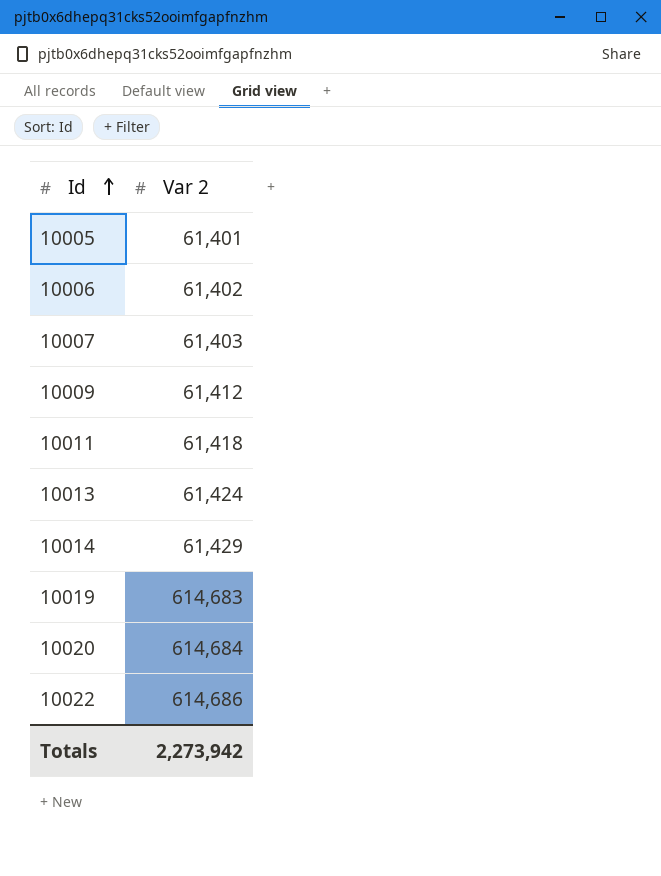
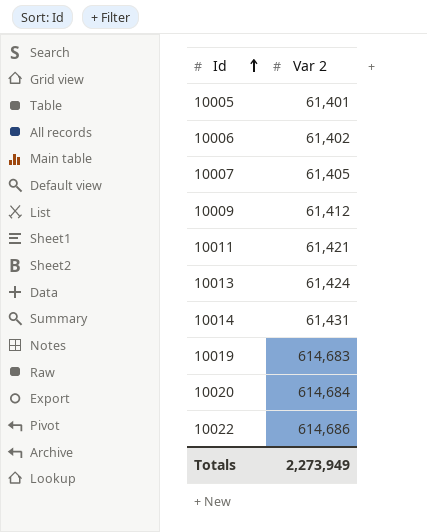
10007 | Var 2: 61,403 -> 61,405
10011 | Var 2: 61,418 -> 61,421
10014 | Var 2: 61,429 -> 61,431
Totals | Var 2: 2,273,942 -> 2,273,949

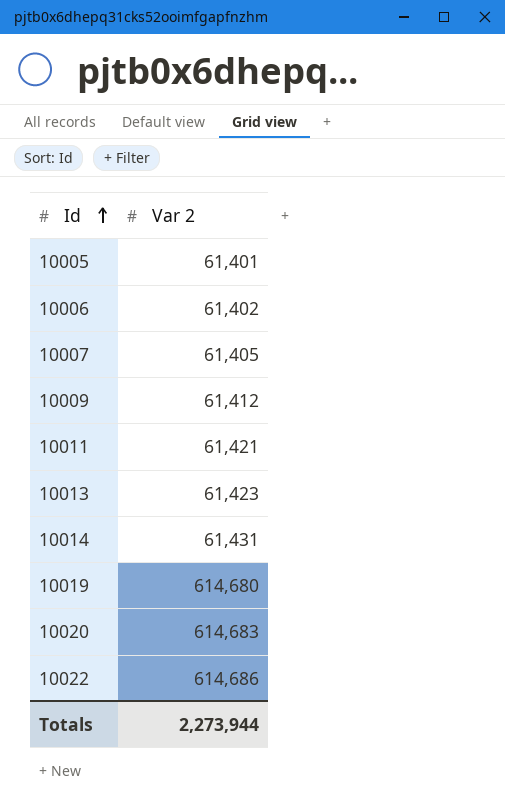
10013 | Var 2: 61,424 -> 61,423
10019 | Var 2: 614,683 -> 614,680
10020 | Var 2: 614,684 -> 614,683
Totals | Var 2: 2,273,949 -> 2,273,944

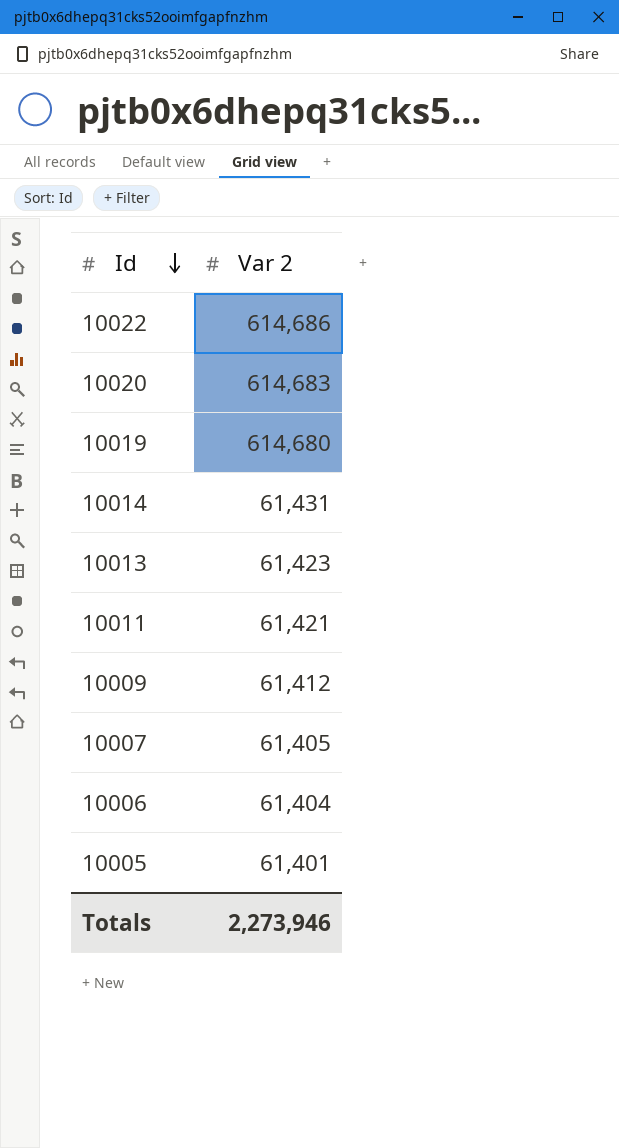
row order: Id ascending -> Id descending
10006 | Var 2: 61,402 -> 61,404
Totals | Var 2: 2,273,944 -> 2,273,946

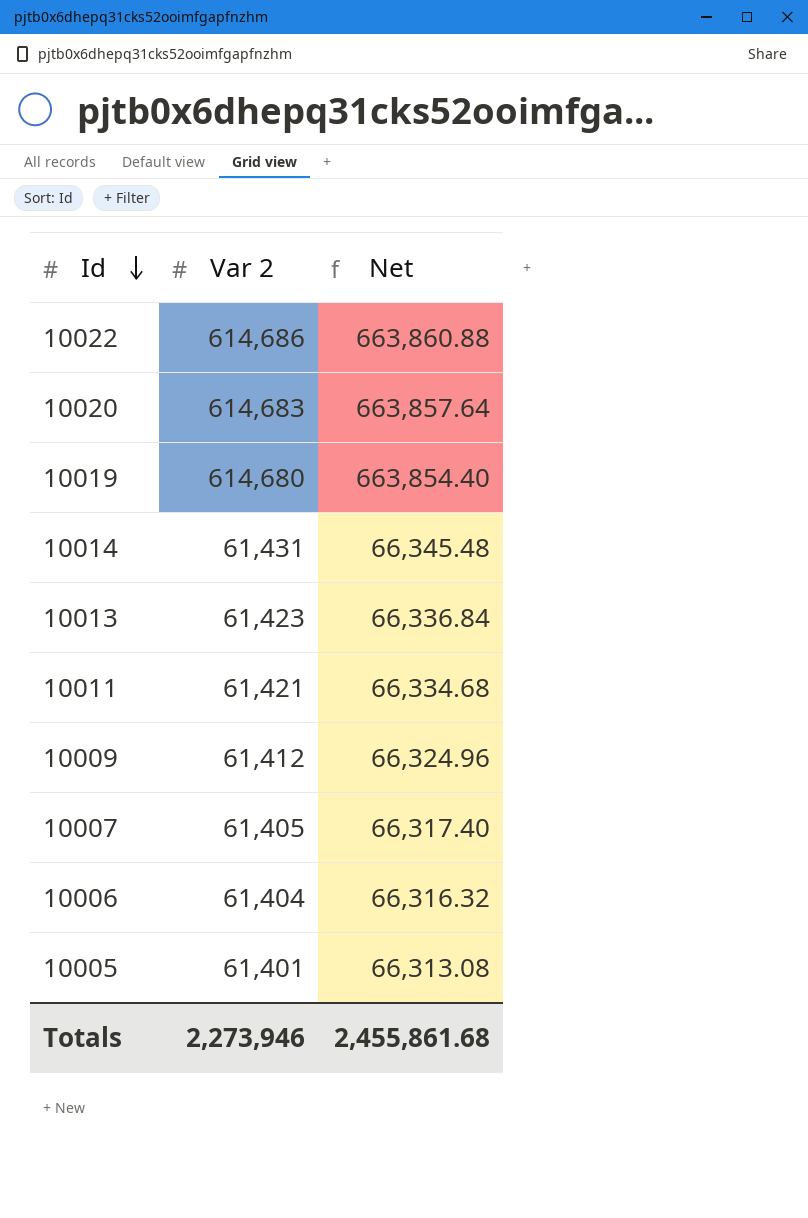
column Net | formula: none -> [Var 2] * 1.08

